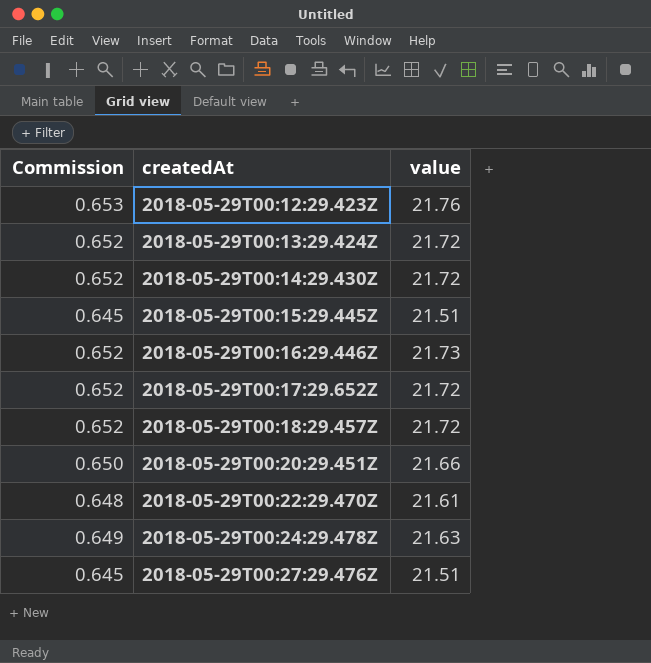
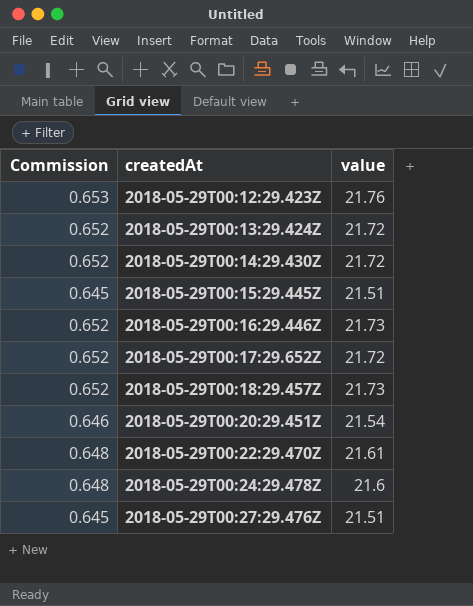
2018-05-29T00:18:29.457Z | value: 21.72 -> 21.73
2018-05-29T00:20:29.451Z | Commission: 0.650 -> 0.646
2018-05-29T00:20:29.451Z | value: 21.66 -> 21.54
2018-05-29T00:24:29.478Z | Commission: 0.649 -> 0.648
2018-05-29T00:24:29.478Z | value: 21.63 -> 21.6

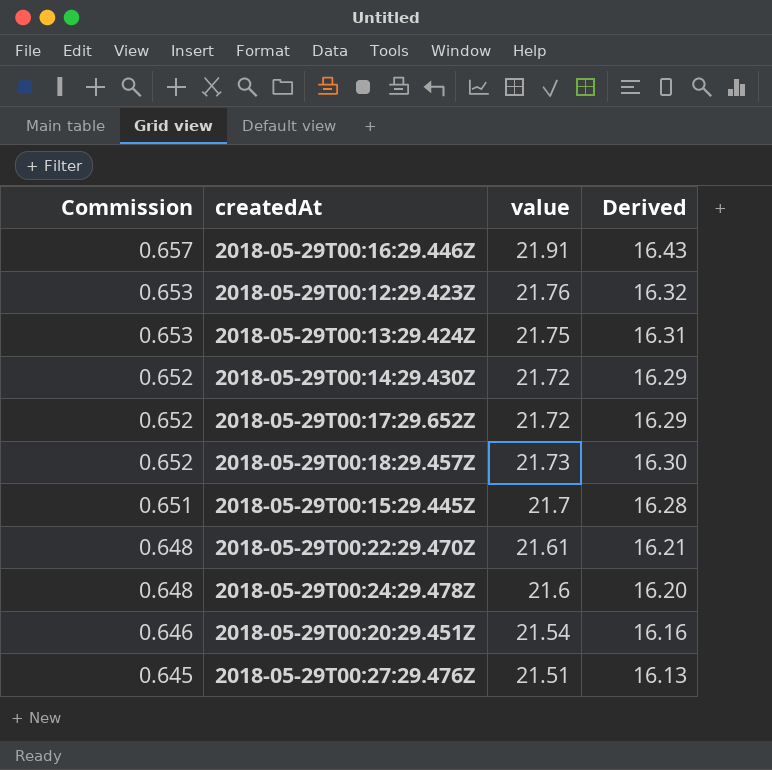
row order: createdAt ascending -> Commission descending
column Derived | formula: none -> [value] * 0.75
2018-05-29T00:16:29.446Z | Commission: 0.652 -> 0.657
2018-05-29T00:16:29.446Z | value: 21.73 -> 21.91
2018-05-29T00:13:29.424Z | Commission: 0.652 -> 0.653
2018-05-29T00:13:29.424Z | value: 21.72 -> 21.75
2018-05-29T00:15:29.445Z | Commission: 0.645 -> 0.651
2018-05-29T00:15:29.445Z | value: 21.51 -> 21.7

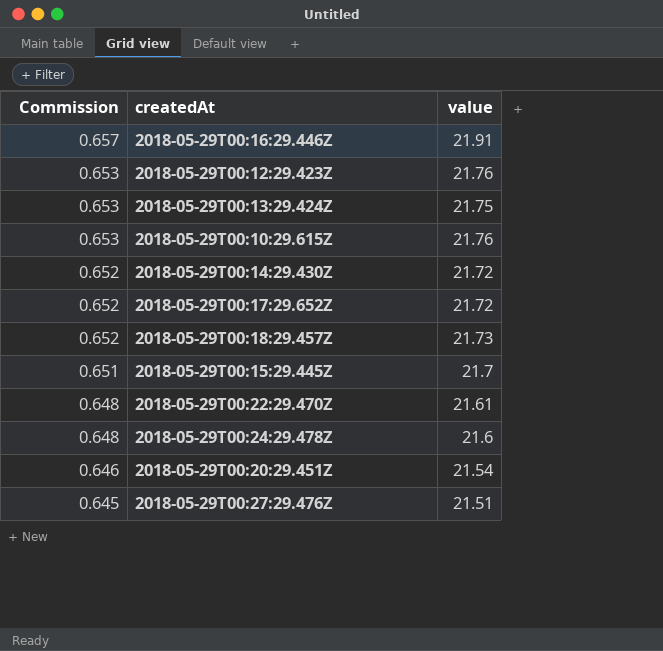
column Derived | formula: [value] * 0.75 -> none
row 2018-05-29T00:10:29.615Z: none -> 0.653 | 21.76

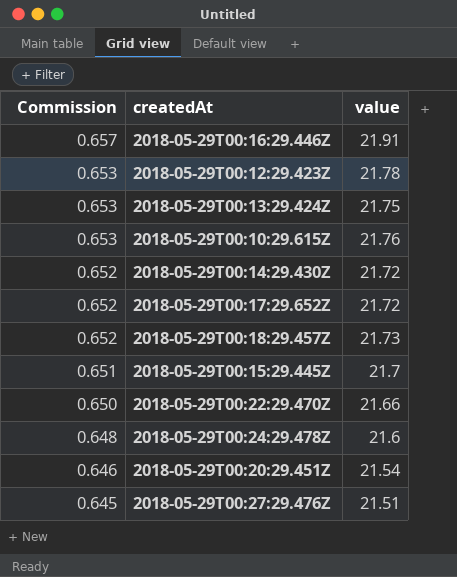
2018-05-29T00:12:29.423Z | value: 21.76 -> 21.78
2018-05-29T00:22:29.470Z | Commission: 0.648 -> 0.650
2018-05-29T00:22:29.470Z | value: 21.61 -> 21.66

